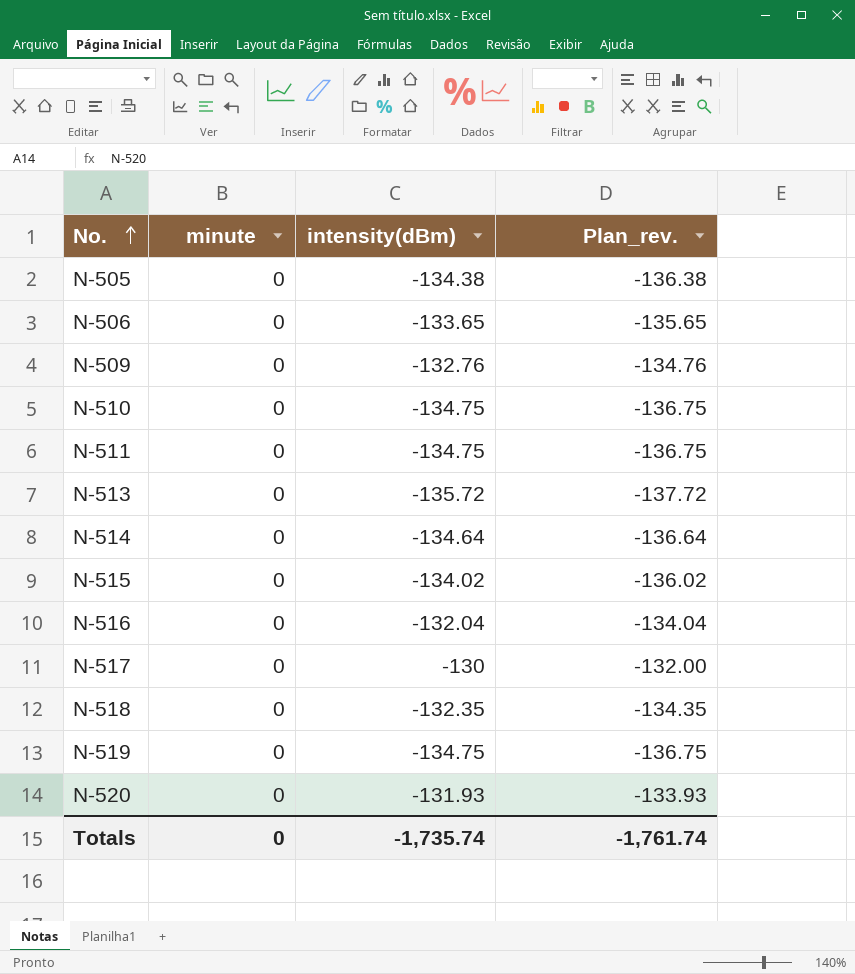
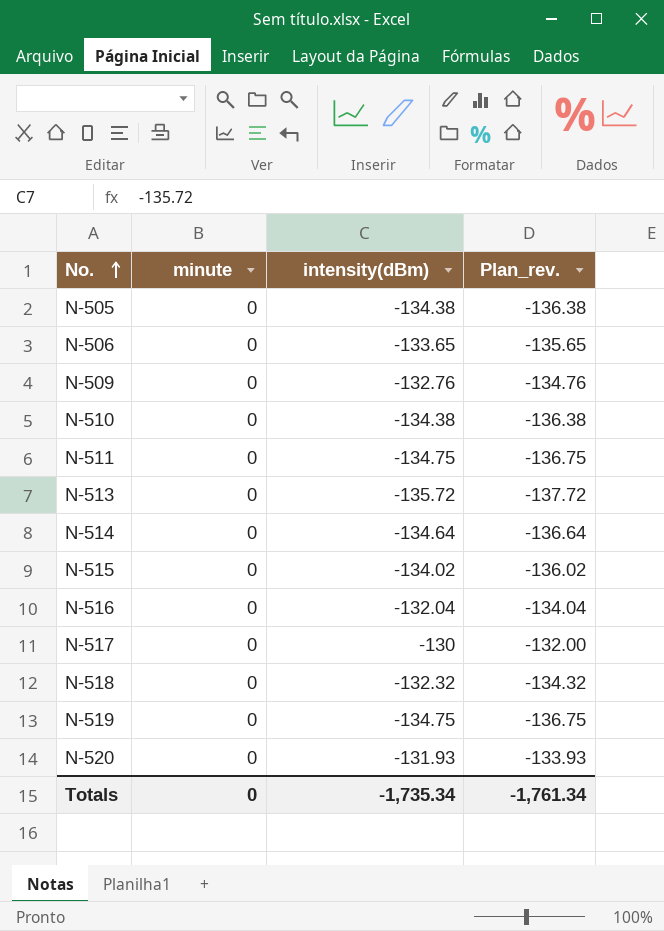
N-510 | intensity(dBm): -134.75 -> -134.38
N-510 | Plan_rev.: -136.75 -> -136.38
N-518 | intensity(dBm): -132.35 -> -132.32
N-518 | Plan_rev.: -134.35 -> -134.32
Totals | intensity(dBm): -1,735.74 -> -1,735.34
Totals | Plan_rev.: -1,761.74 -> -1,761.34

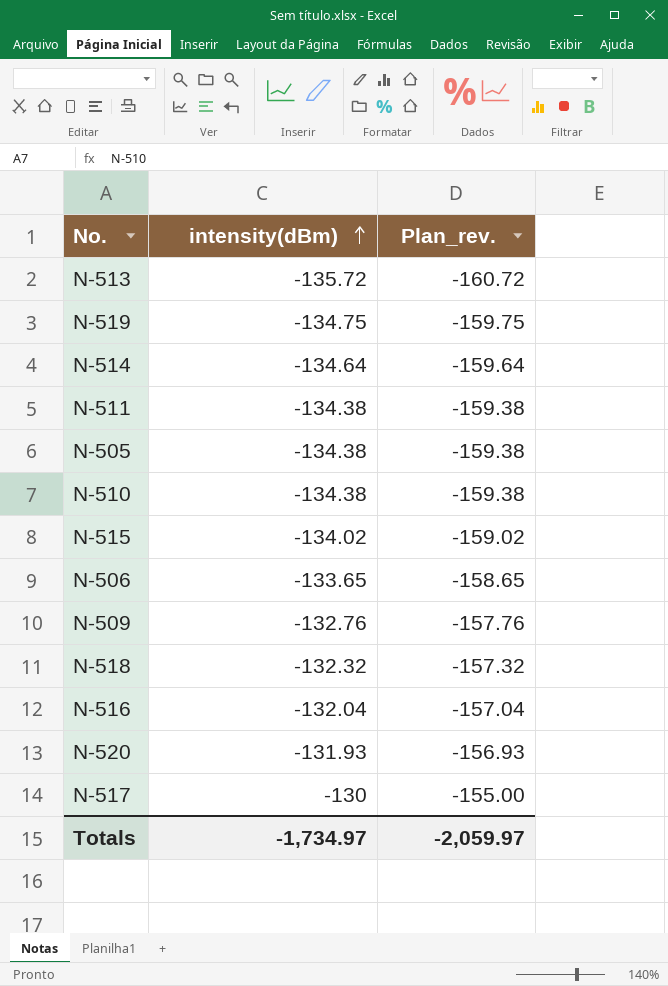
row order: No. ascending -> intensity(dBm) ascending
column minute | position: 2 -> none
column Plan_rev. | formula: [intensity(dBm)] - 2 -> [intensity(dBm)] - 25
N-511 | intensity(dBm): -134.75 -> -134.38
Totals | intensity(dBm): -1,735.34 -> -1,734.97
Totals | Plan_rev.: -1,761.34 -> -2,059.97

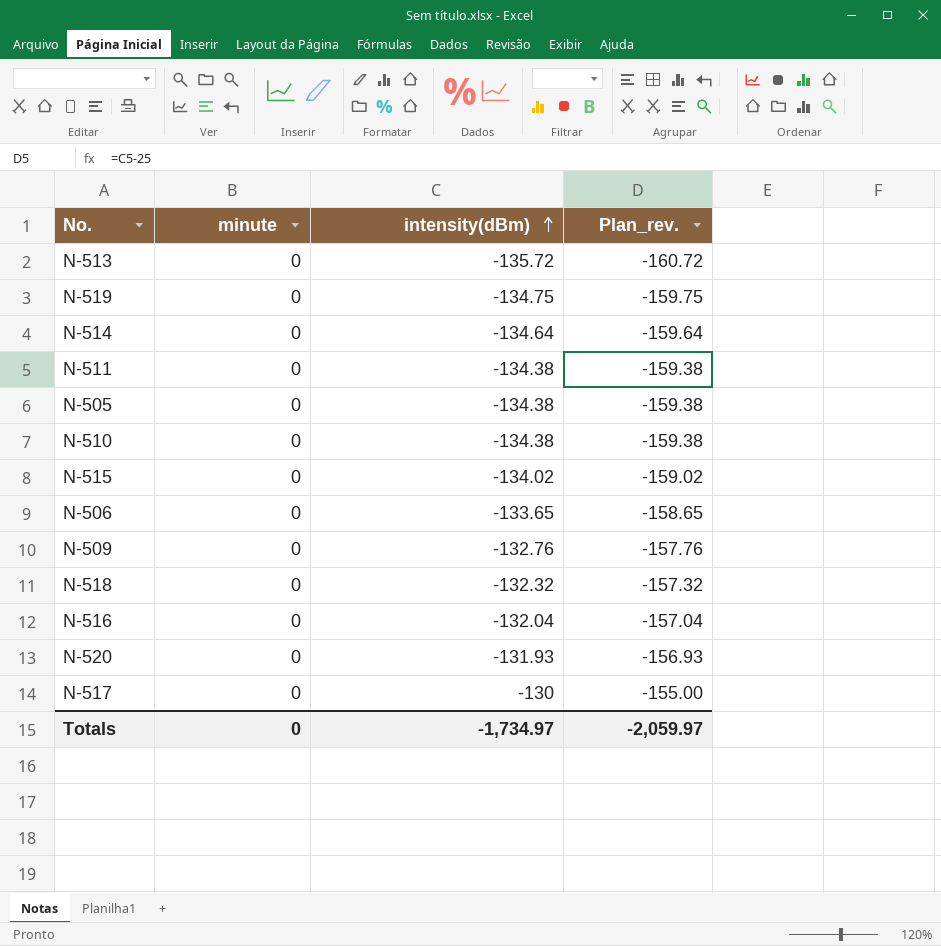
column minute | position: none -> 2

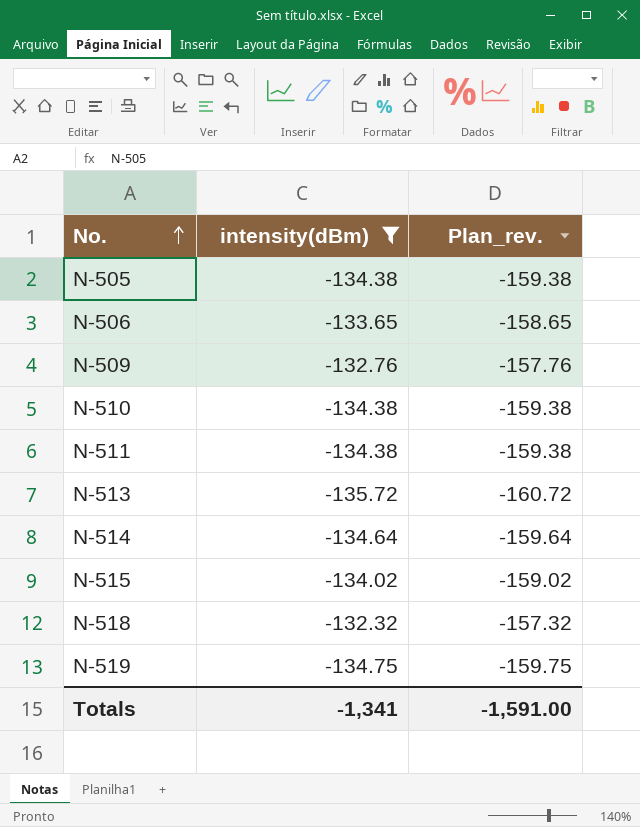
filter: none -> intensity(dBm) <= -132.32
row order: intensity(dBm) ascending -> No. ascending
column minute | position: 2 -> none
Totals | intensity(dBm): -1,734.97 -> -1,341
Totals | Plan_rev.: -2,059.97 -> -1,591.00

